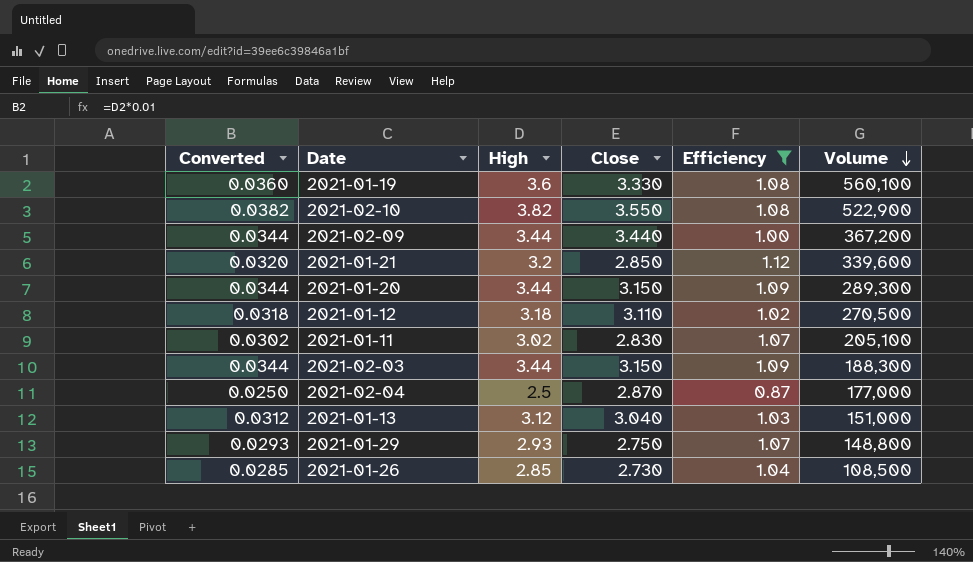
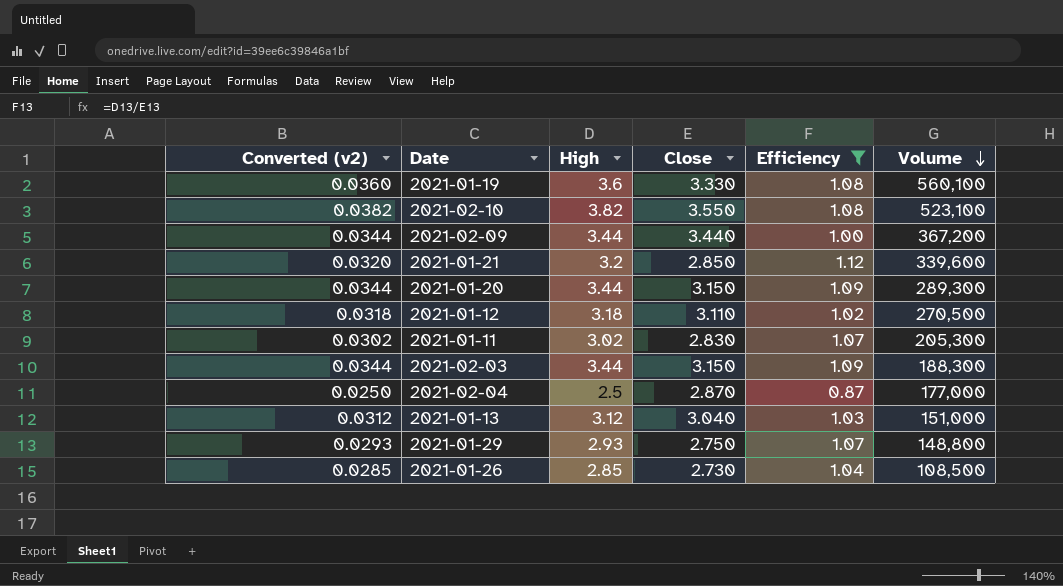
column name: Converted -> Converted (v2)
2021-02-10 | Volume: 522,900 -> 523,100
2021-01-11 | Volume: 205,100 -> 205,300

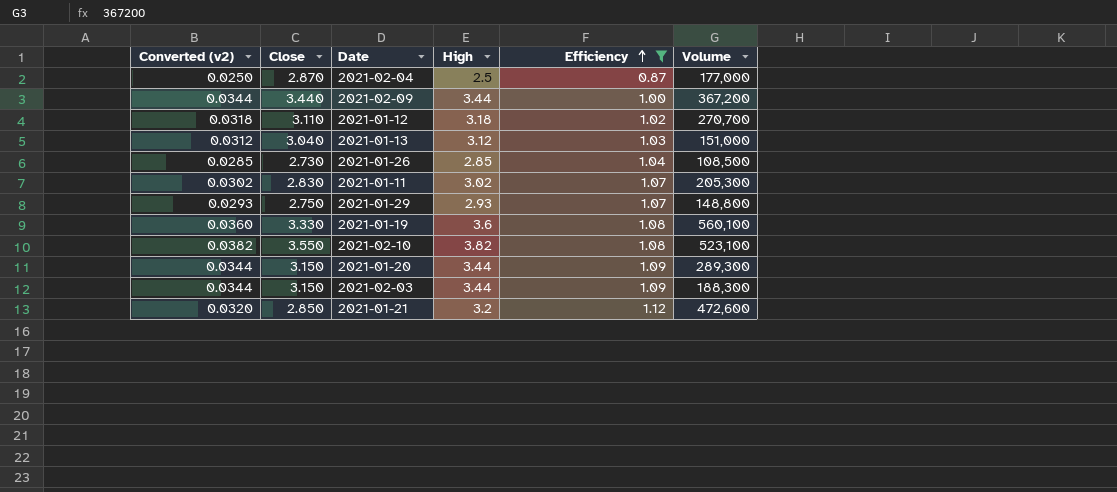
row order: Volume descending -> Efficiency ascending
column Close | position: 4 -> 2
2021-01-12 | Volume: 270,500 -> 270,700
2021-01-21 | Volume: 339,600 -> 472,600

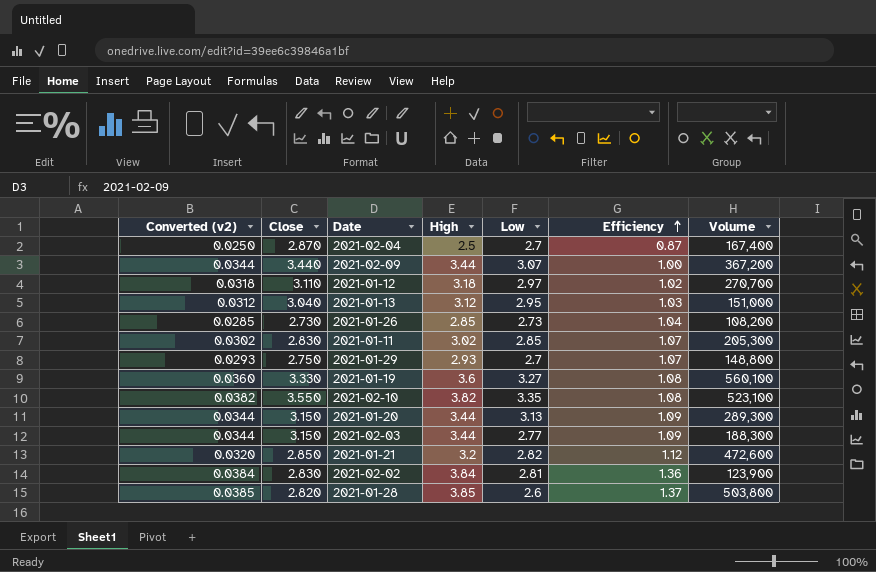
filter: Efficiency <= 1.12 -> none
column Low | position: none -> 5
2021-02-04 | Volume: 177,000 -> 167,400
2021-01-26 | Volume: 108,500 -> 108,200

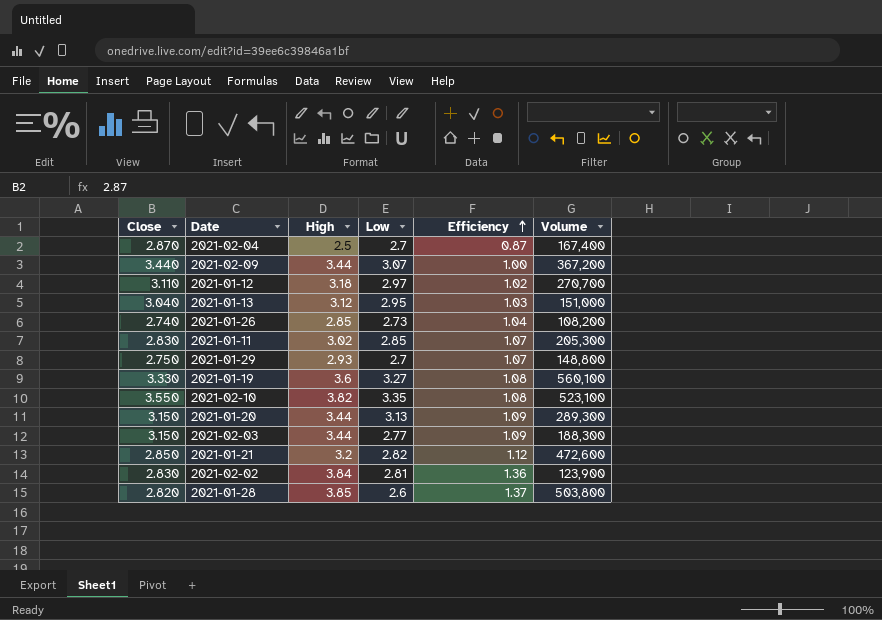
column Converted (v2) | formula: [High] * 0.01 -> none
2021-01-26 | Close: 2.730 -> 2.740

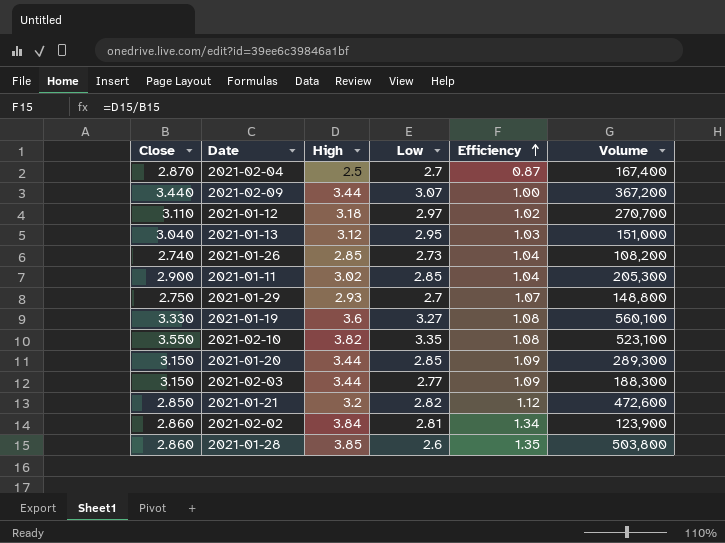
2021-01-11 | Close: 2.830 -> 2.900
2021-01-11 | Efficiency: 1.07 -> 1.04
2021-01-20 | Low: 3.13 -> 2.85
2021-02-02 | Close: 2.830 -> 2.860
2021-02-02 | Efficiency: 1.36 -> 1.34
2021-01-28 | Close: 2.820 -> 2.860
2021-01-28 | Efficiency: 1.37 -> 1.35

